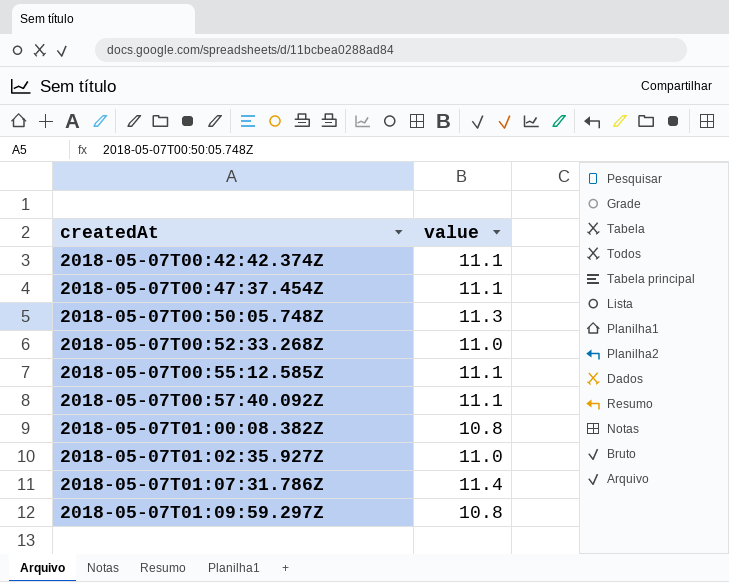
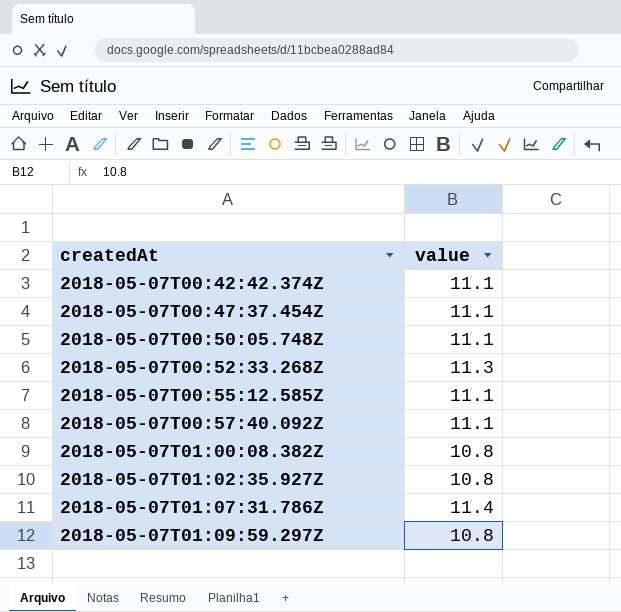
2018-05-07T00:50:05.748Z | value: 11.3 -> 11.1
2018-05-07T00:52:33.268Z | value: 11.0 -> 11.3
2018-05-07T01:02:35.927Z | value: 11.0 -> 10.8

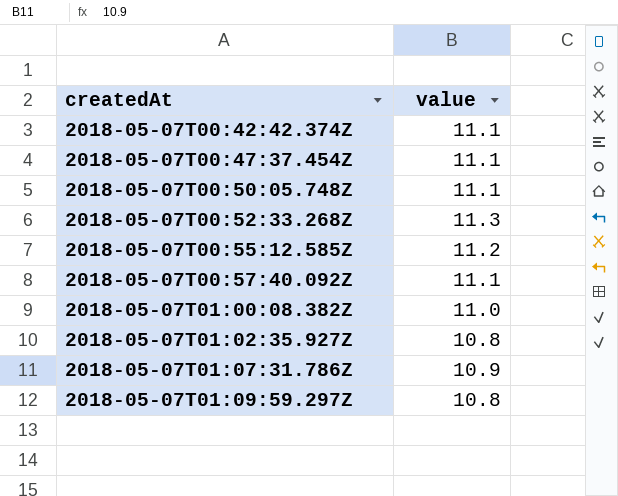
2018-05-07T00:55:12.585Z | value: 11.1 -> 11.2
2018-05-07T01:00:08.382Z | value: 10.8 -> 11.0
2018-05-07T01:07:31.786Z | value: 11.4 -> 10.9

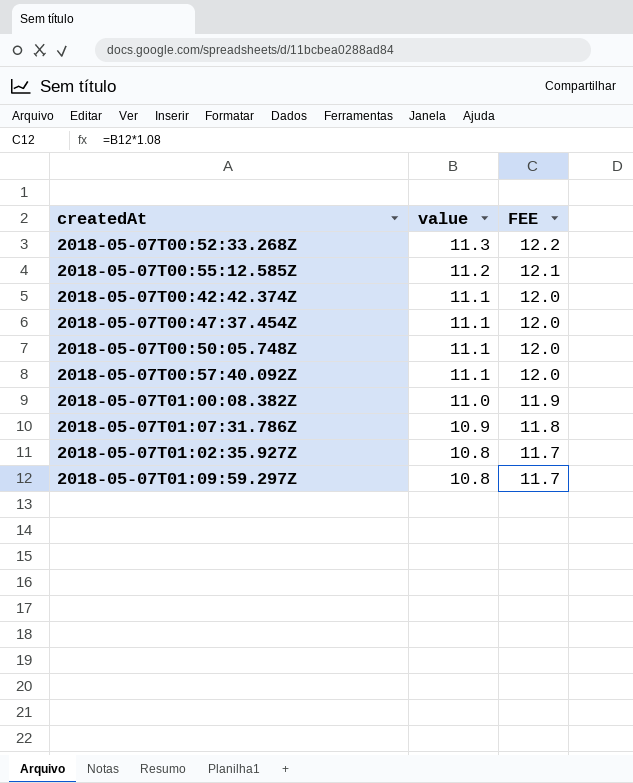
row order: createdAt ascending -> value descending
column FEE | formula: none -> [value] * 1.08

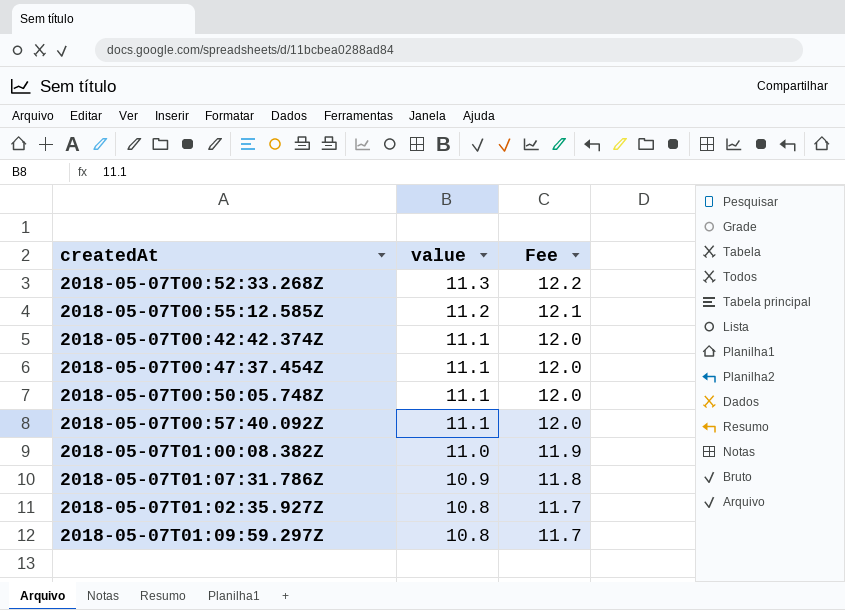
column name: FEE -> Fee

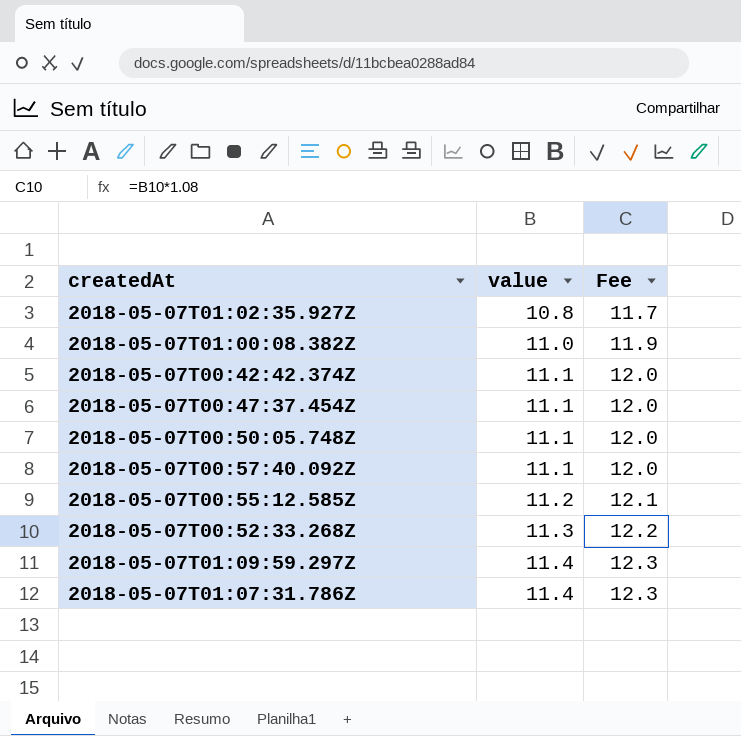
row order: value descending -> value ascending
2018-05-07T01:09:59.297Z | value: 10.8 -> 11.4
2018-05-07T01:09:59.297Z | Fee: 11.7 -> 12.3
2018-05-07T01:07:31.786Z | value: 10.9 -> 11.4
2018-05-07T01:07:31.786Z | Fee: 11.8 -> 12.3

